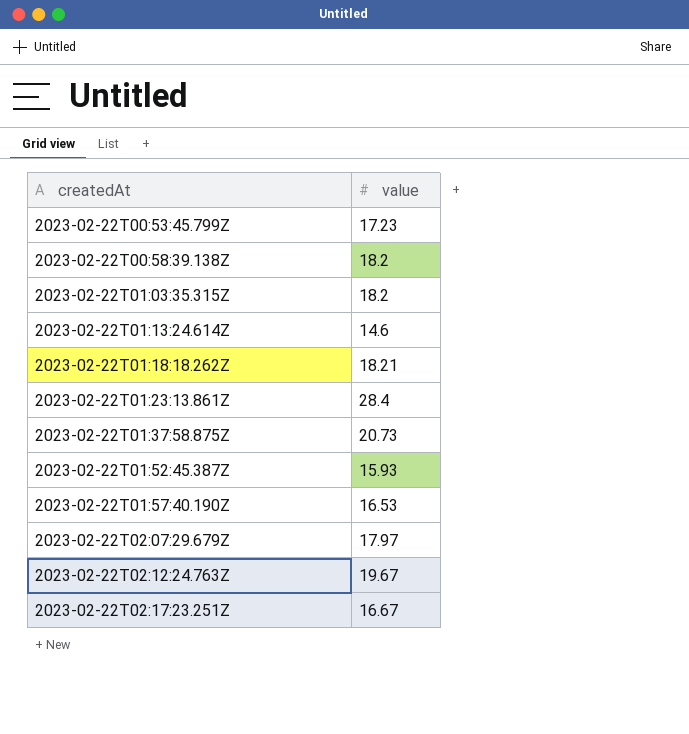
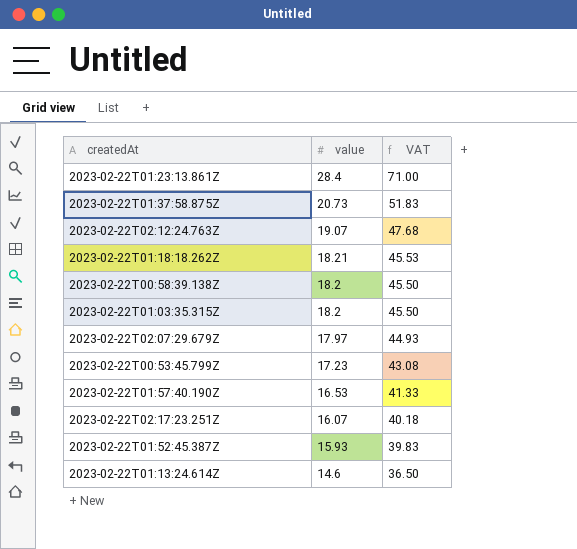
row order: createdAt ascending -> value descending
column VAT | formula: none -> [value] * 2.5
2023-02-22T02:12:24.763Z | value: 19.67 -> 19.07
2023-02-22T02:17:23.251Z | value: 16.67 -> 16.07

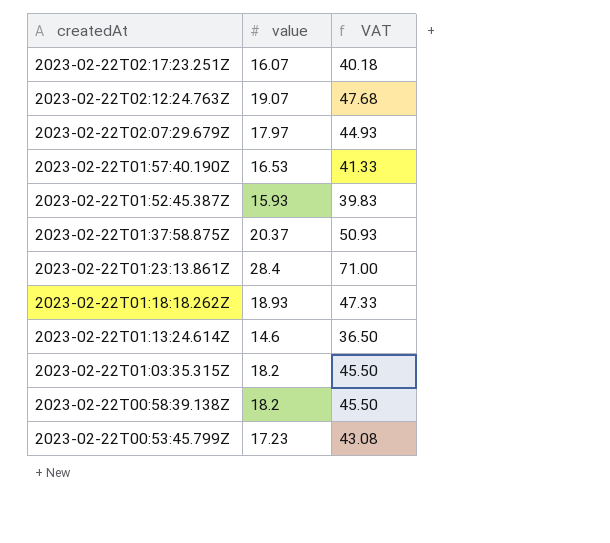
row order: value descending -> createdAt descending
2023-02-22T01:37:58.875Z | value: 20.73 -> 20.37
2023-02-22T01:37:58.875Z | VAT: 51.83 -> 50.93
2023-02-22T01:18:18.262Z | value: 18.21 -> 18.93
2023-02-22T01:18:18.262Z | VAT: 45.53 -> 47.33

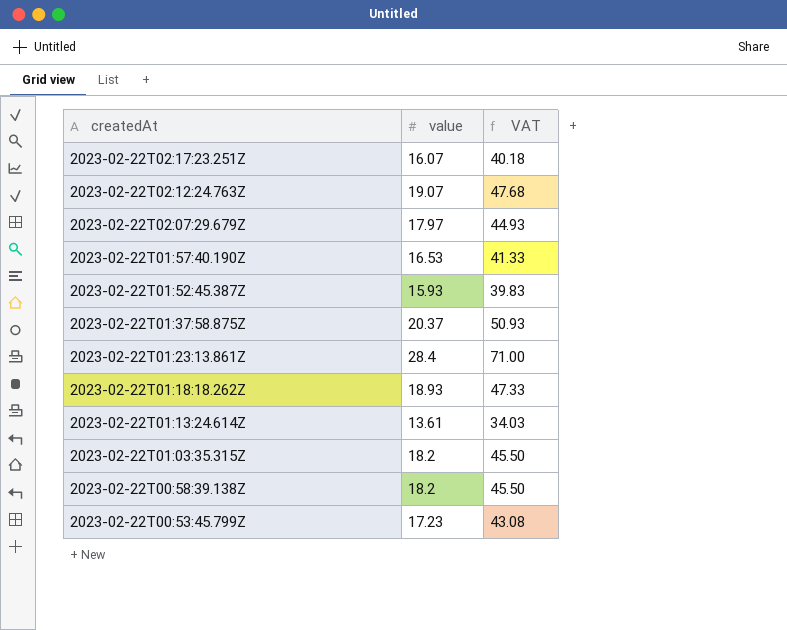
2023-02-22T01:13:24.614Z | value: 14.6 -> 13.61
2023-02-22T01:13:24.614Z | VAT: 36.50 -> 34.03

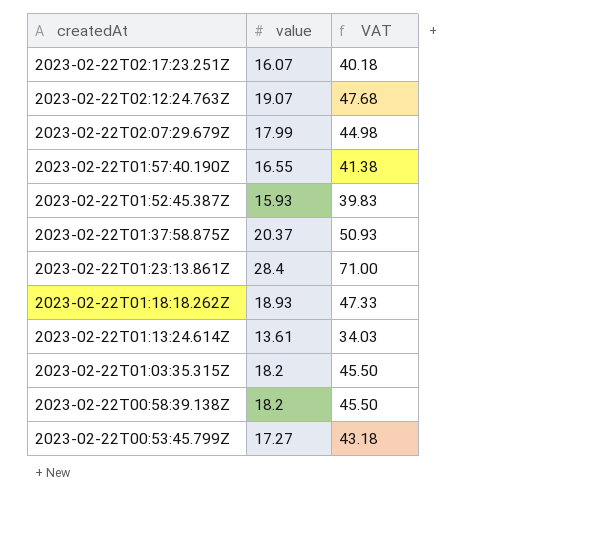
2023-02-22T02:07:29.679Z | value: 17.97 -> 17.99
2023-02-22T02:07:29.679Z | VAT: 44.93 -> 44.98
2023-02-22T01:57:40.190Z | value: 16.53 -> 16.55
2023-02-22T01:57:40.190Z | VAT: 41.33 -> 41.38
2023-02-22T00:53:45.799Z | value: 17.23 -> 17.27
2023-02-22T00:53:45.799Z | VAT: 43.08 -> 43.18

